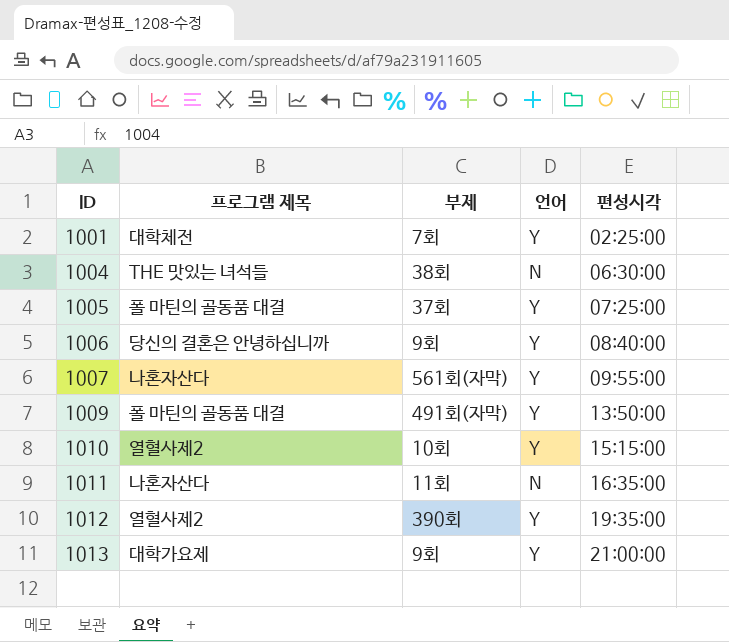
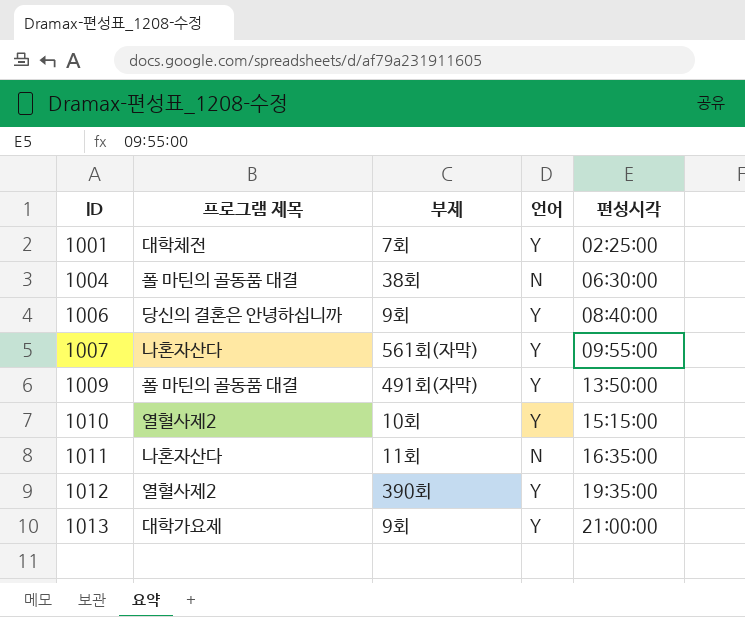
row 1005: 폴 마틴의 골동품 대결 | 37회 | Y | 07:25:00 -> none
1004 | 프로그램 제목: THE 맛있는 녀석들 -> 폴 마틴의 골동품 대결

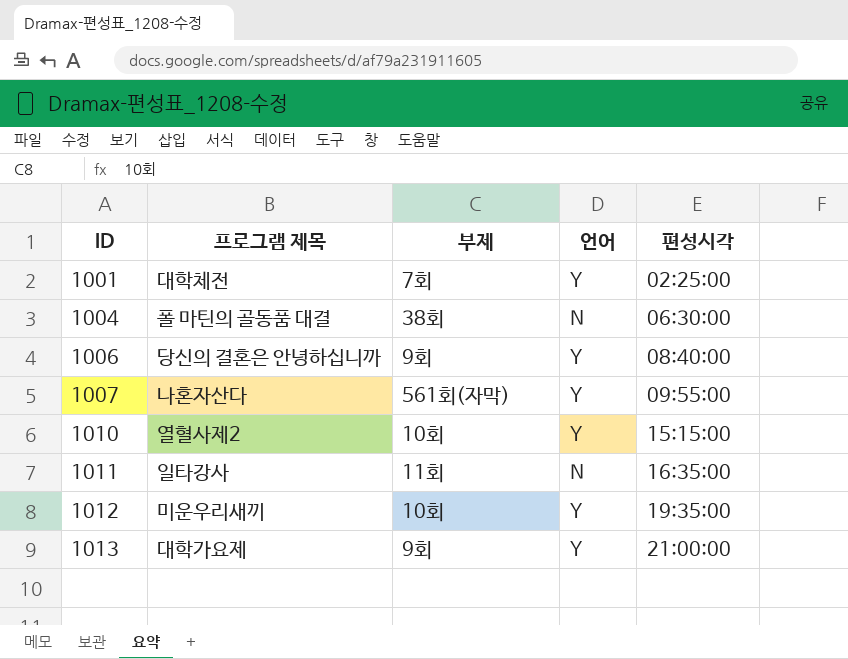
row 1009: 폴 마틴의 골동품 대결 | 491회(자막) | Y | 13:50:00 -> none
1011 | 프로그램 제목: 나혼자산다 -> 일타강사
1012 | 프로그램 제목: 열혈사제2 -> 미운우리새끼
1012 | 부제: 390회 -> 10회

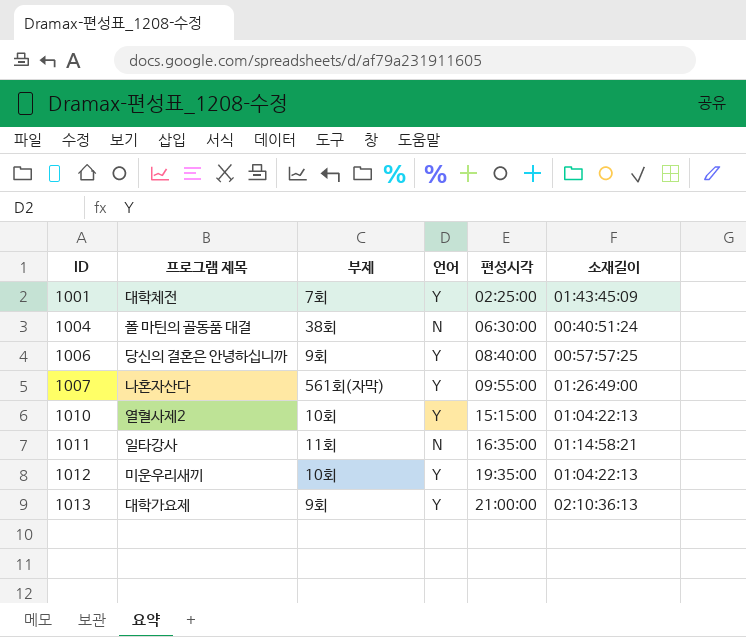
column 소재길이 | position: none -> 6

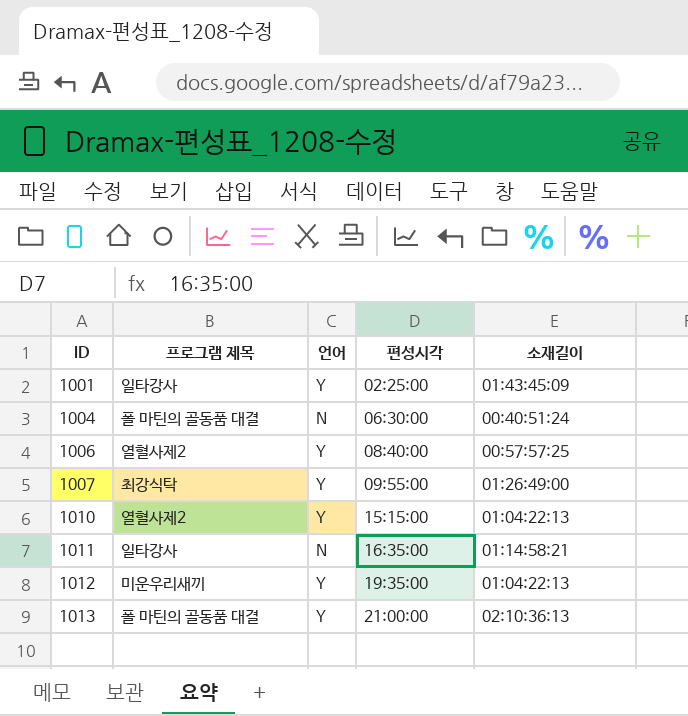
column 부제 | position: 3 -> none
1001 | 프로그램 제목: 대학체전 -> 일타강사
1006 | 프로그램 제목: 당신의 결혼은 안녕하십니까 -> 열혈사제2
1007 | 프로그램 제목: 나혼자산다 -> 최강식탁
1013 | 프로그램 제목: 대학가요제 -> 폴 마틴의 골동품 대결

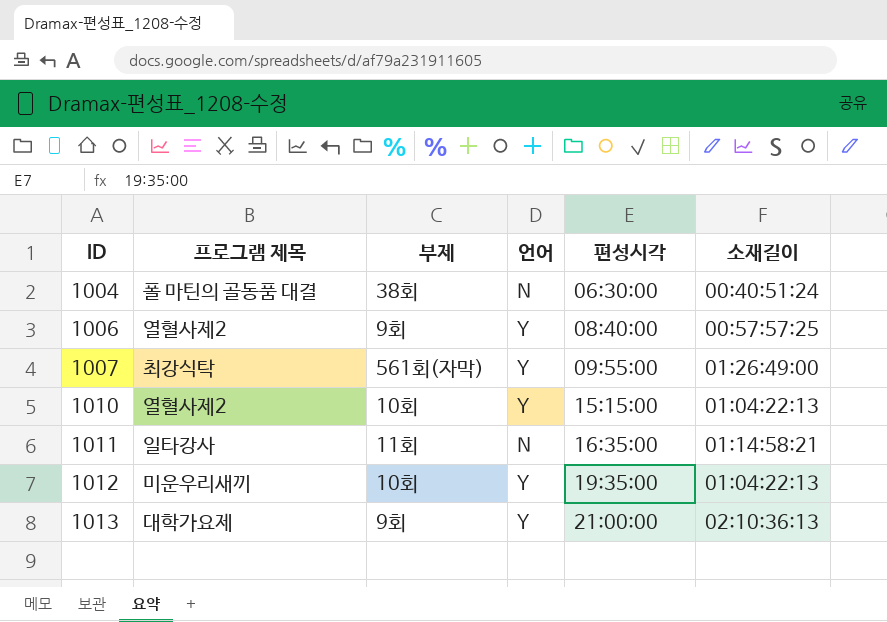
column 부제 | position: none -> 3
row 1001: 일타강사 | Y | 02:25:00 | 01:43:45:09 -> none
1013 | 프로그램 제목: 폴 마틴의 골동품 대결 -> 대학가요제

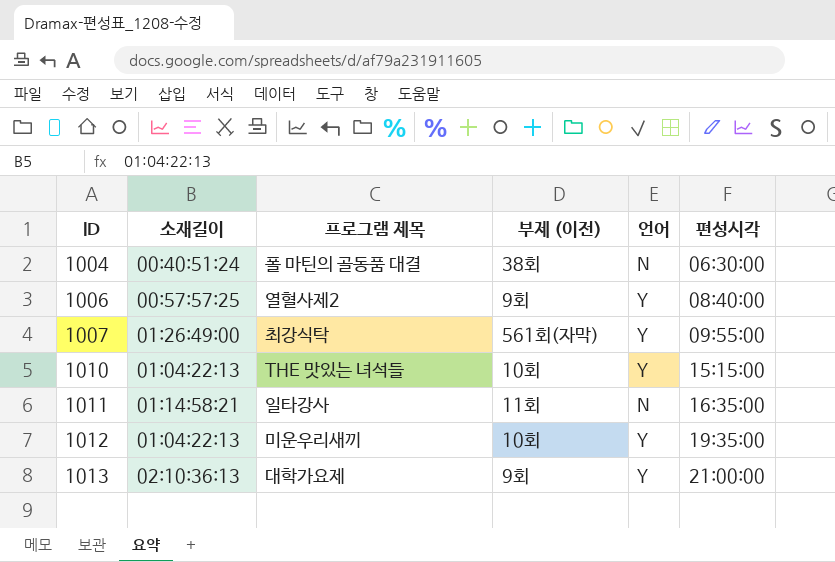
column 소재길이 | position: 6 -> 2
column name: 부제 -> 부제 (이전)
1010 | 프로그램 제목: 열혈사제2 -> THE 맛있는 녀석들

